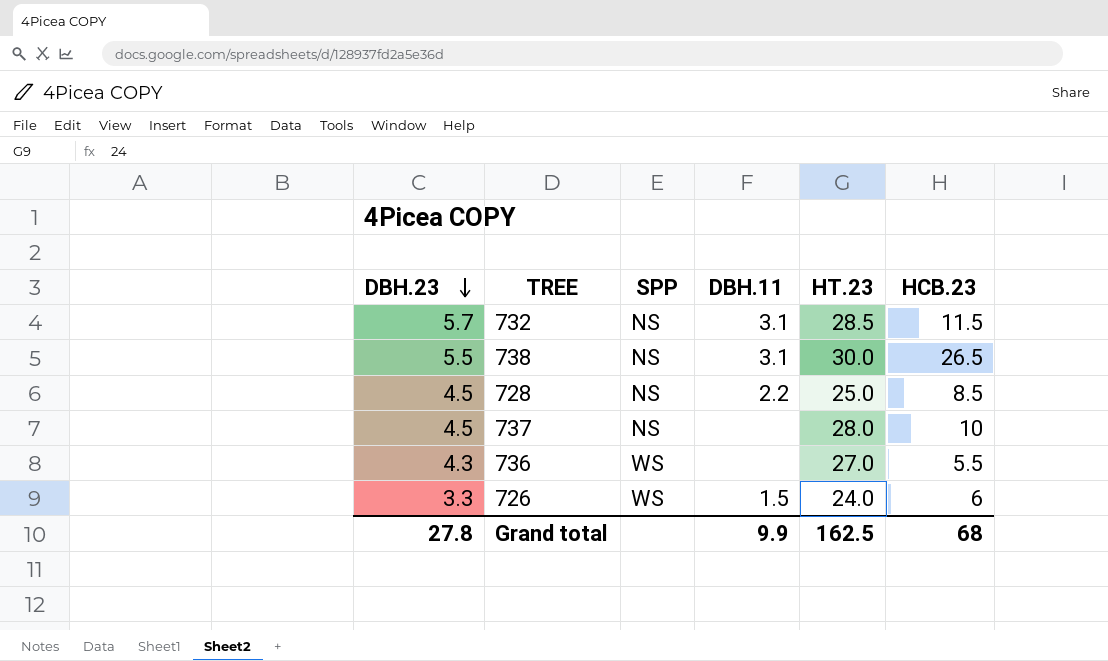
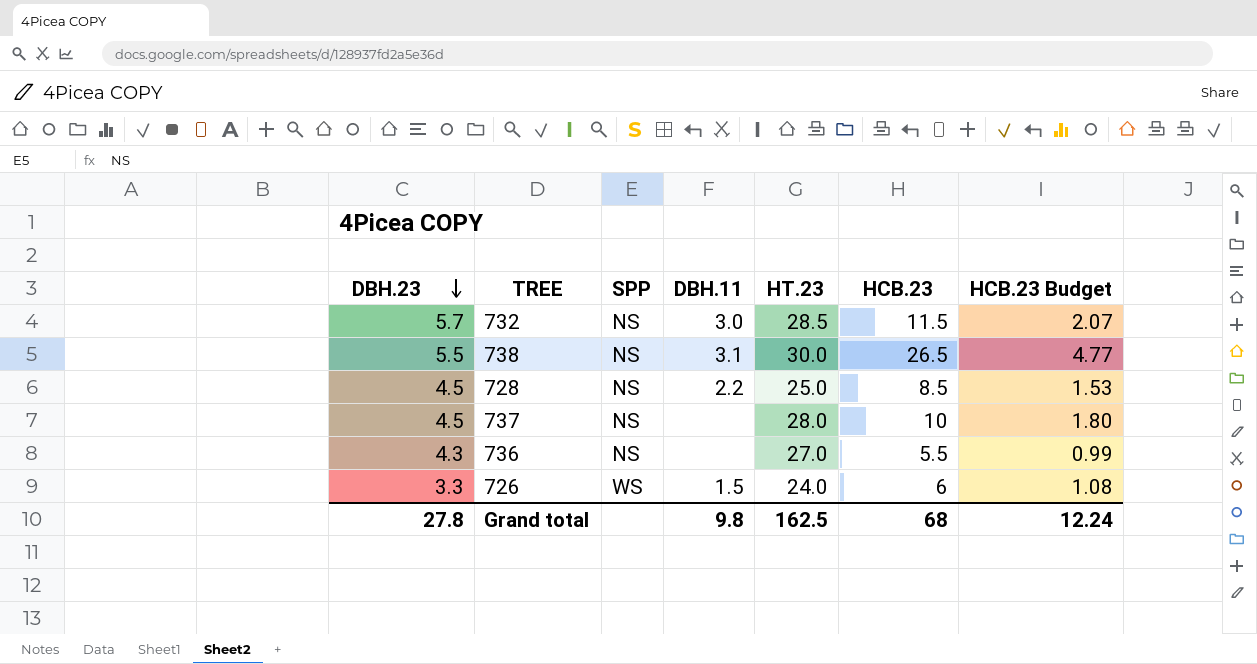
column HCB.23 Budget | formula: none -> [HCB.23] * 0.18
732 | DBH.11: 3.1 -> 3.0
736 | SPP: WS -> NS
Grand total | DBH.11: 9.9 -> 9.8

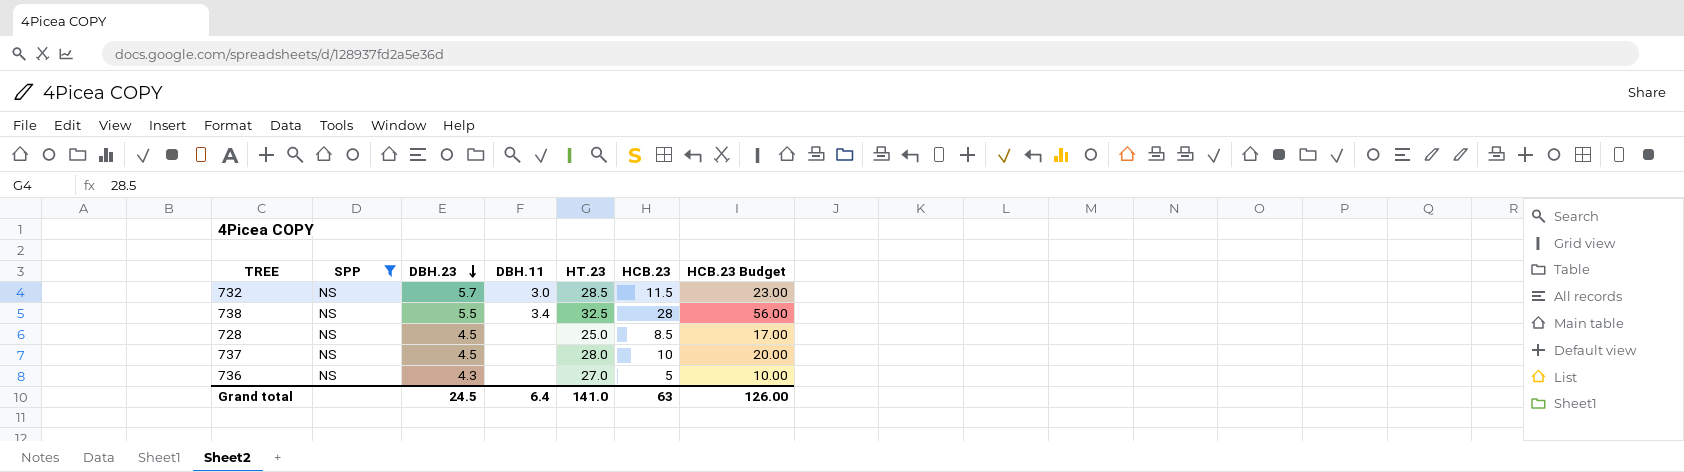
filter: none -> SPP = NS
column DBH.23 | position: 1 -> 3
column HCB.23 Budget | formula: [HCB.23] * 0.18 -> [HCB.23] * 2
738 | DBH.11: 3.1 -> 3.4
738 | HT.23: 30.0 -> 32.5
738 | HCB.23: 26.5 -> 28
728 | DBH.11: 2.2 -> none
736 | HCB.23: 5.5 -> 5
Grand total | DBH.23: 27.8 -> 24.5
Grand total | DBH.11: 9.8 -> 6.4
Grand total | HT.23: 162.5 -> 141.0
Grand total | HCB.23: 68 -> 63
Grand total | HCB.23 Budget: 12.24 -> 126.00

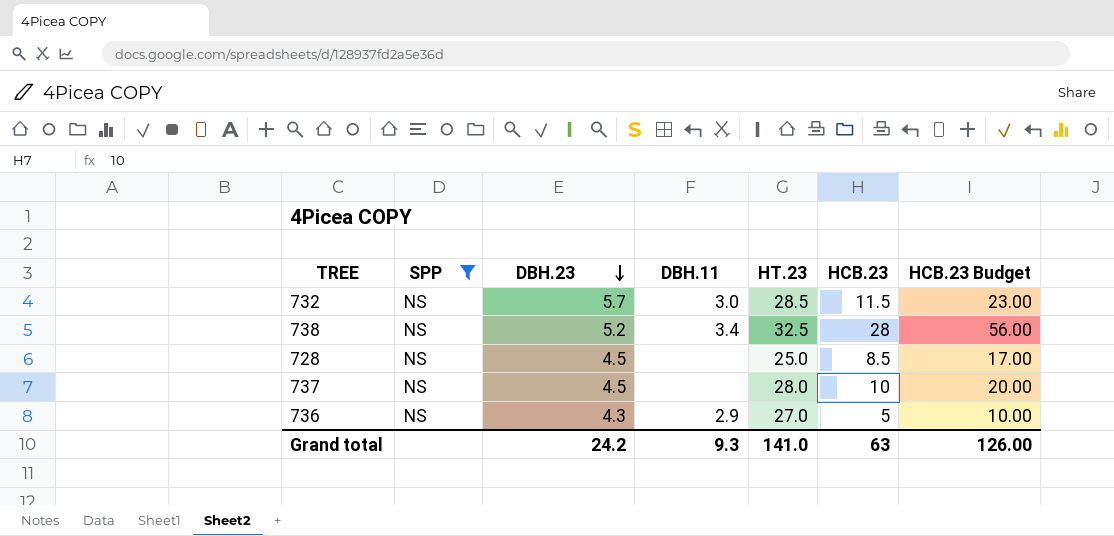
738 | DBH.23: 5.5 -> 5.2
736 | DBH.11: none -> 2.9
Grand total | DBH.23: 24.5 -> 24.2
Grand total | DBH.11: 6.4 -> 9.3

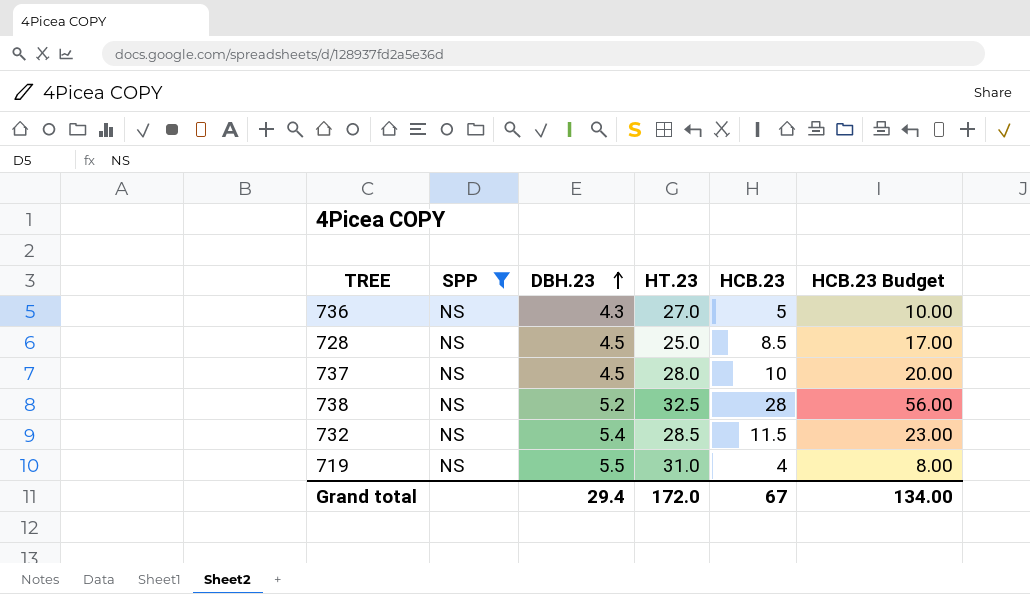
row order: DBH.23 descending -> DBH.23 ascending
column DBH.11 | position: 4 -> none
732 | DBH.23: 5.7 -> 5.4
row 719: none -> NS | 5.5 | 31.0 | 4 | 8.00
Grand total | DBH.23: 24.2 -> 29.4
Grand total | HT.23: 141.0 -> 172.0
Grand total | HCB.23: 63 -> 67
Grand total | HCB.23 Budget: 126.00 -> 134.00

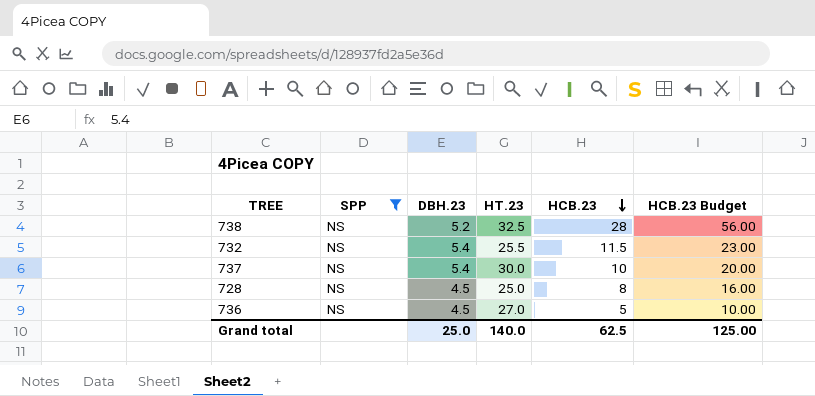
row order: DBH.23 ascending -> HCB.23 descending
row 719: NS | 5.5 | 31.0 | 4 | 8.00 -> none
732 | HT.23: 28.5 -> 25.5
737 | DBH.23: 4.5 -> 5.4
737 | HT.23: 28.0 -> 30.0
728 | HCB.23: 8.5 -> 8
728 | HCB.23 Budget: 17.00 -> 16.00
736 | DBH.23: 4.3 -> 4.5
Grand total | DBH.23: 29.4 -> 25.0
Grand total | HT.23: 172.0 -> 140.0
Grand total | HCB.23: 67 -> 62.5
Grand total | HCB.23 Budget: 134.00 -> 125.00

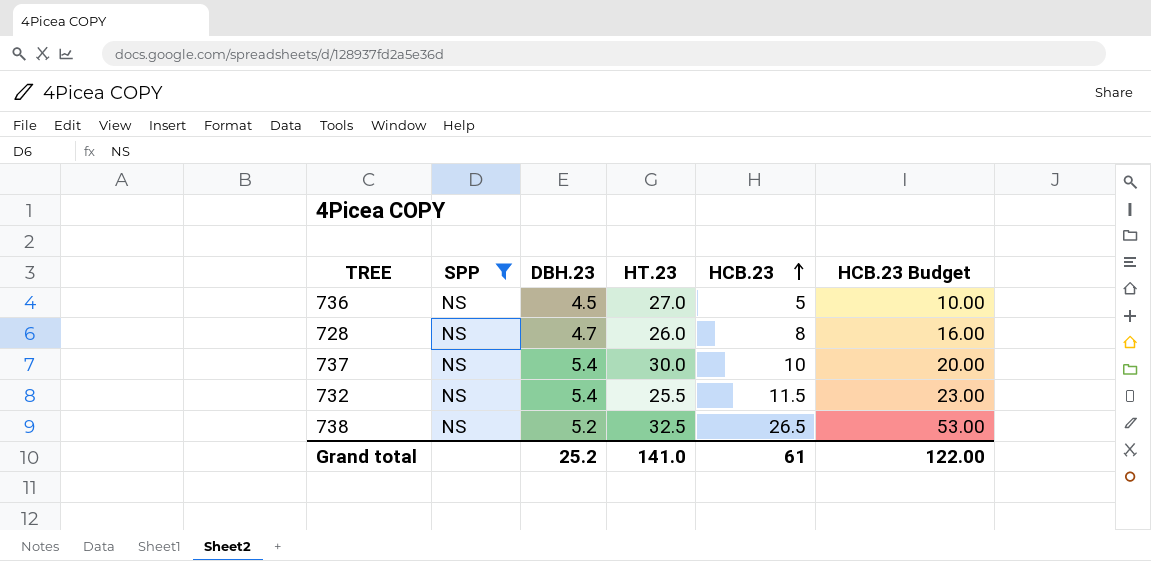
row order: HCB.23 descending -> HCB.23 ascending
728 | DBH.23: 4.5 -> 4.7
728 | HT.23: 25.0 -> 26.0
738 | HCB.23: 28 -> 26.5
738 | HCB.23 Budget: 56.00 -> 53.00
Grand total | DBH.23: 25.0 -> 25.2
Grand total | HT.23: 140.0 -> 141.0
Grand total | HCB.23: 62.5 -> 61
Grand total | HCB.23 Budget: 125.00 -> 122.00

